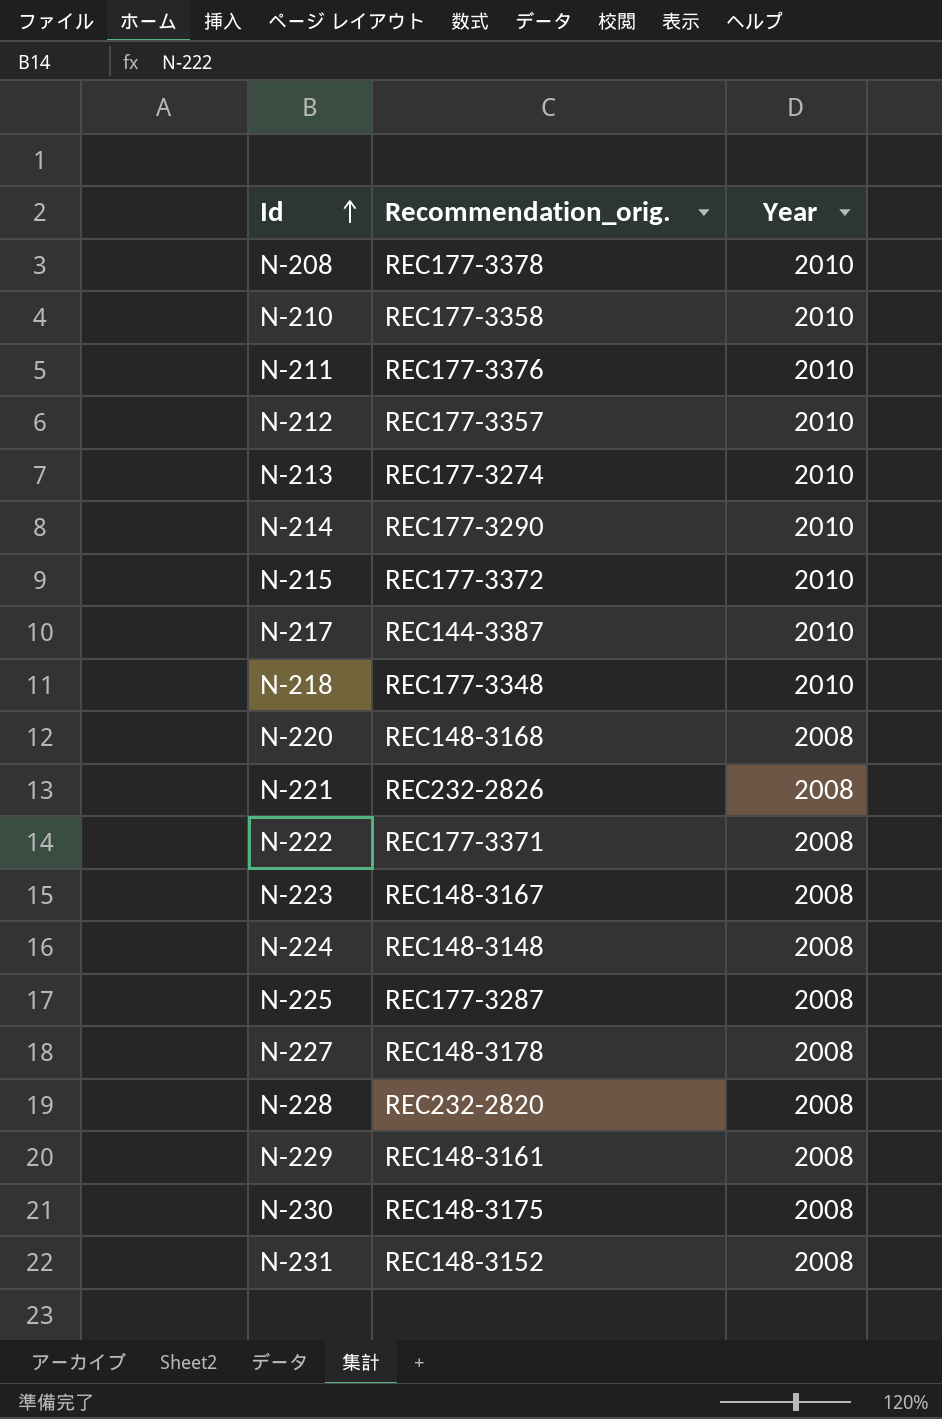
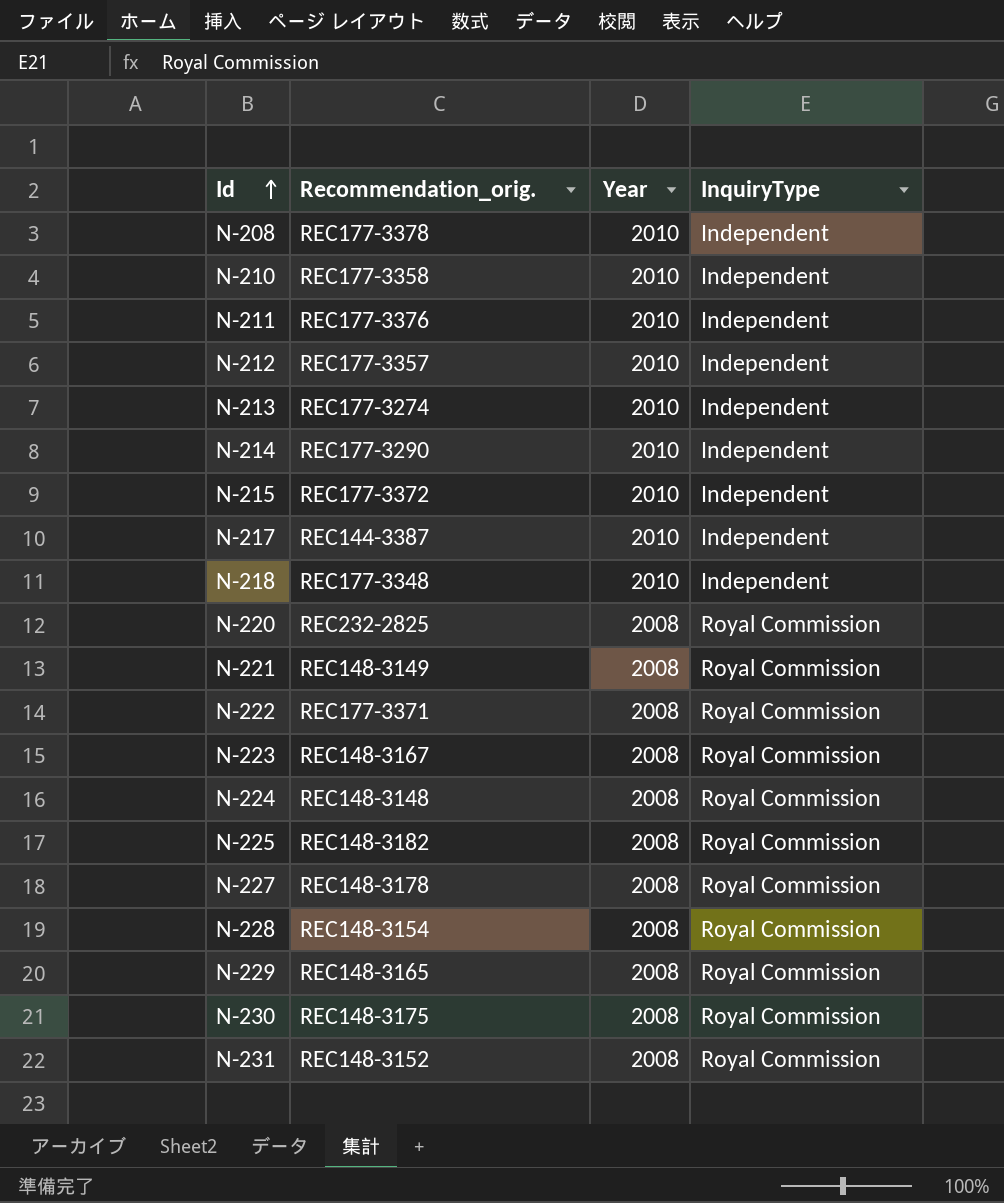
column InquiryType | position: none -> 4
N-220 | Recommendation_orig.: REC148-3168 -> REC232-2825
N-221 | Recommendation_orig.: REC232-2826 -> REC148-3149
N-225 | Recommendation_orig.: REC177-3287 -> REC148-3182
N-228 | Recommendation_orig.: REC232-2820 -> REC148-3154
N-229 | Recommendation_orig.: REC148-3161 -> REC148-3165

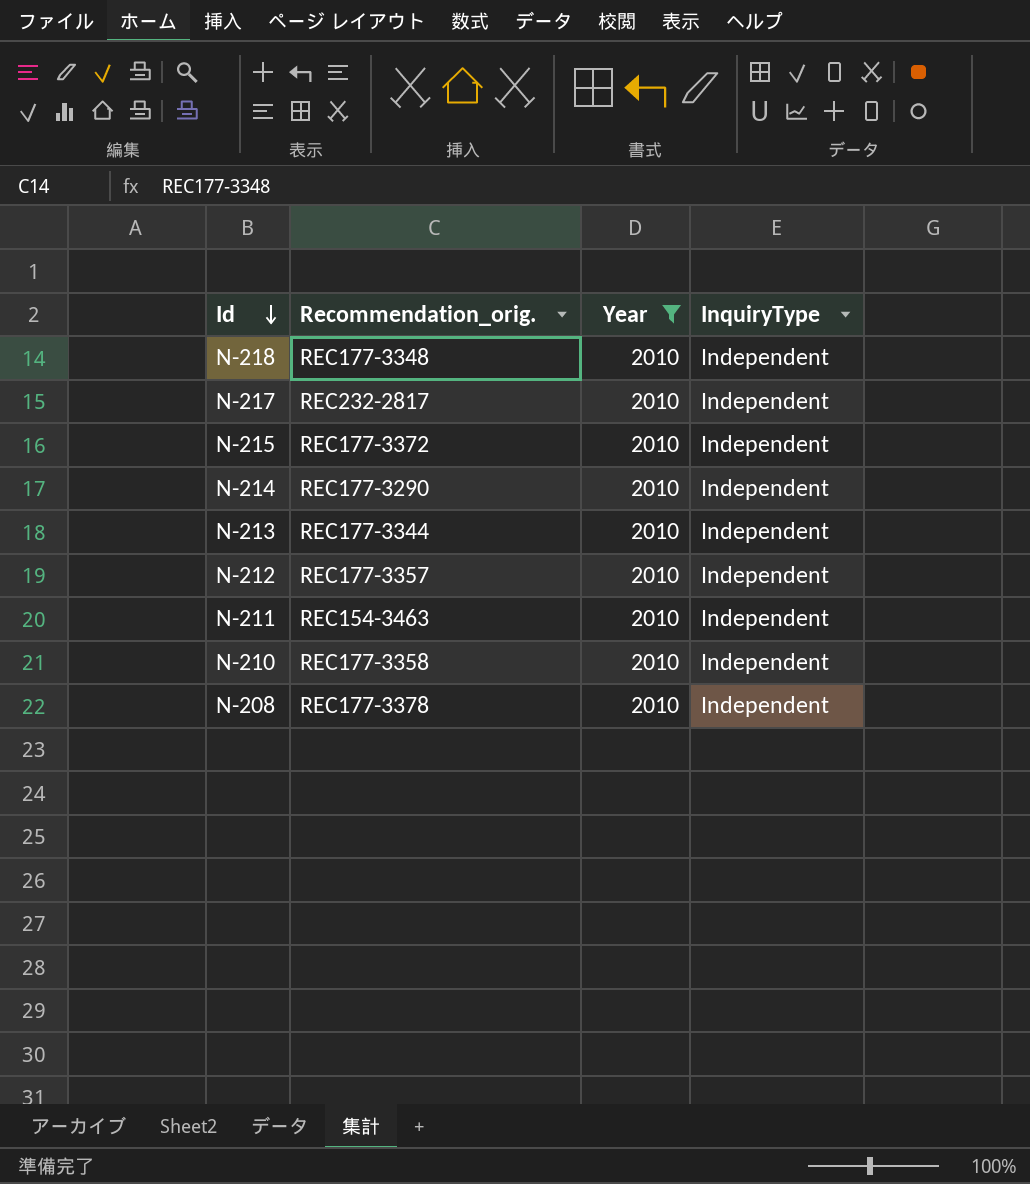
filter: none -> Year = 2010
row order: Id ascending -> Id descending
N-217 | Recommendation_orig.: REC144-3387 -> REC232-2817
N-213 | Recommendation_orig.: REC177-3274 -> REC177-3344
N-211 | Recommendation_orig.: REC177-3376 -> REC154-3463

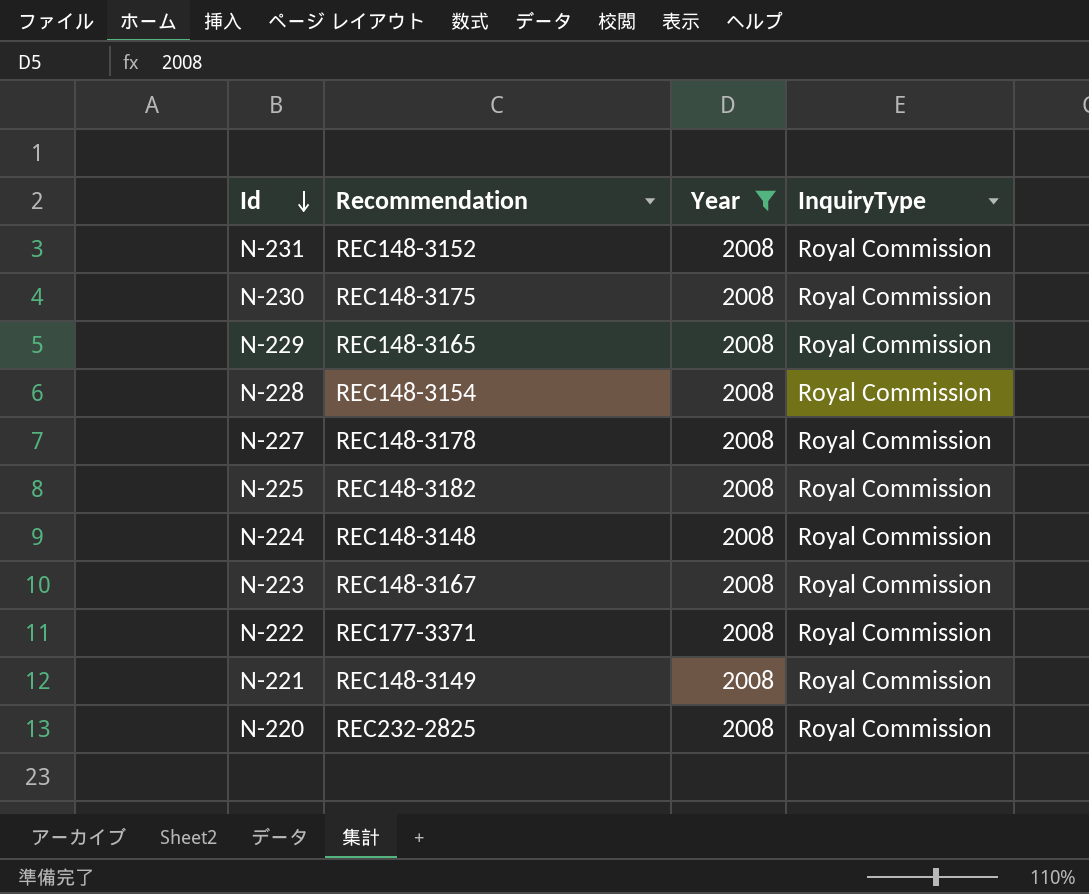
filter: Year = 2010 -> Year = 2008
column name: Recommendation_orig. -> Recommendation

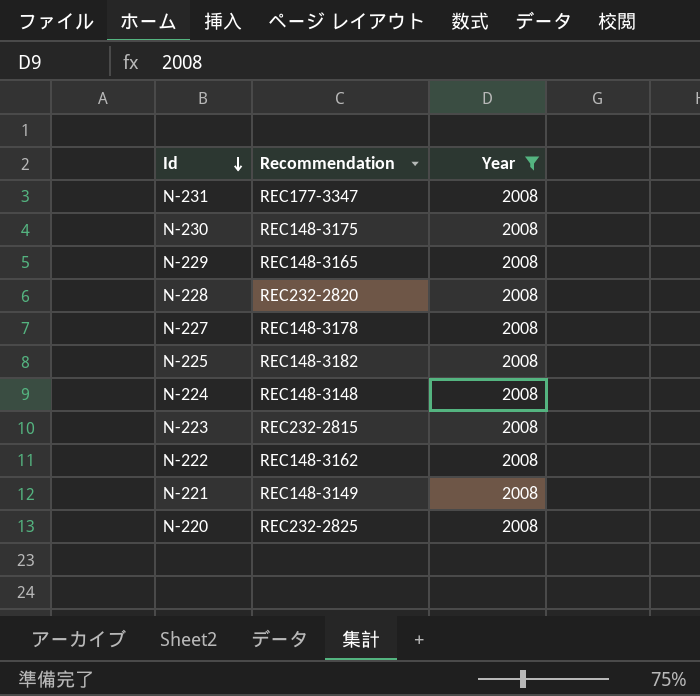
column InquiryType | position: 4 -> none
N-231 | Recommendation: REC148-3152 -> REC177-3347
N-228 | Recommendation: REC148-3154 -> REC232-2820
N-223 | Recommendation: REC148-3167 -> REC232-2815
N-222 | Recommendation: REC177-3371 -> REC148-3162

